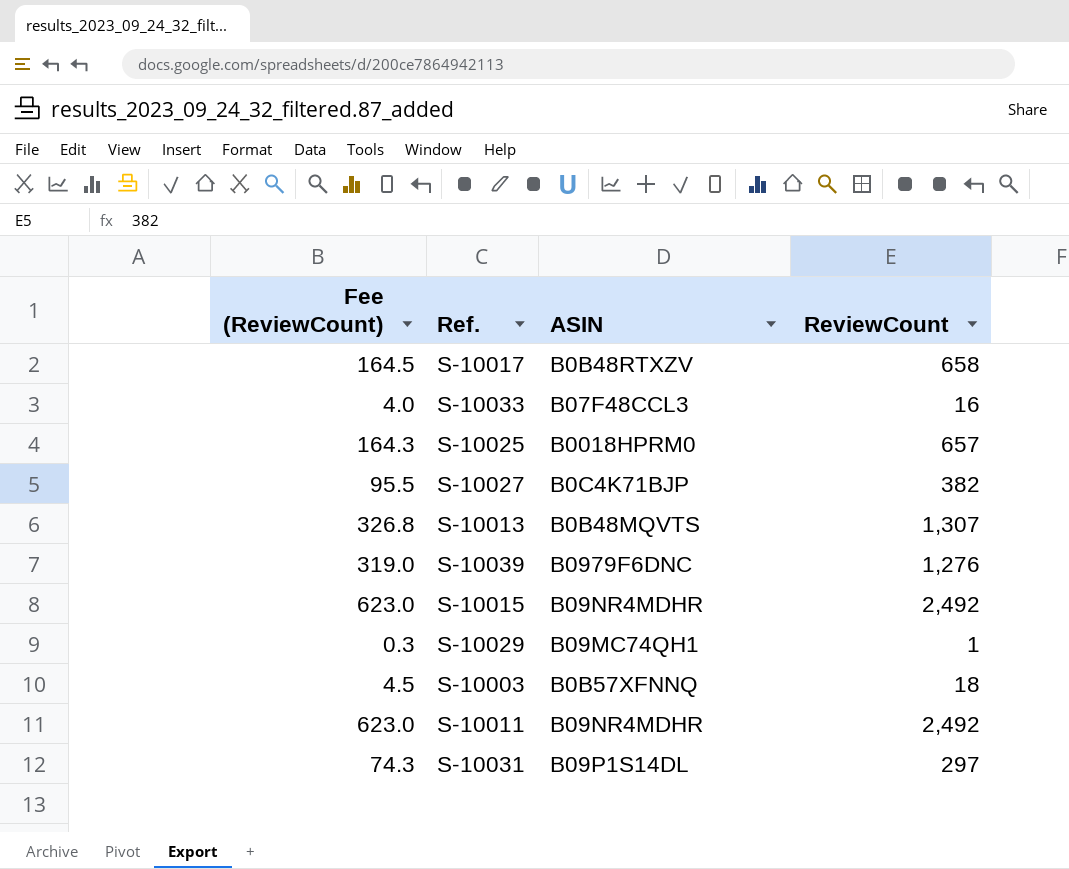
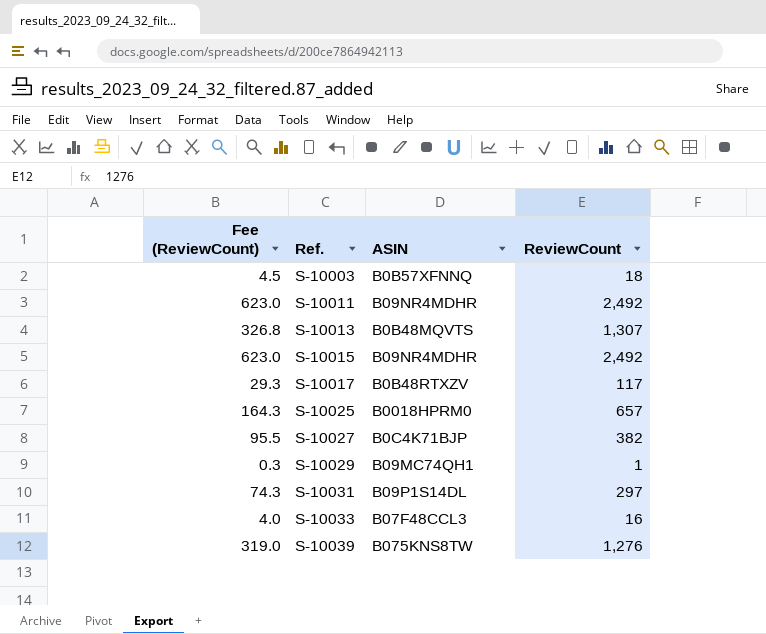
row order: none -> Ref. ascending
S-10017 | Fee (ReviewCount): 164.5 -> 29.3
S-10017 | ReviewCount: 658 -> 117
S-10039 | ASIN: B0979F6DNC -> B075KNS8TW

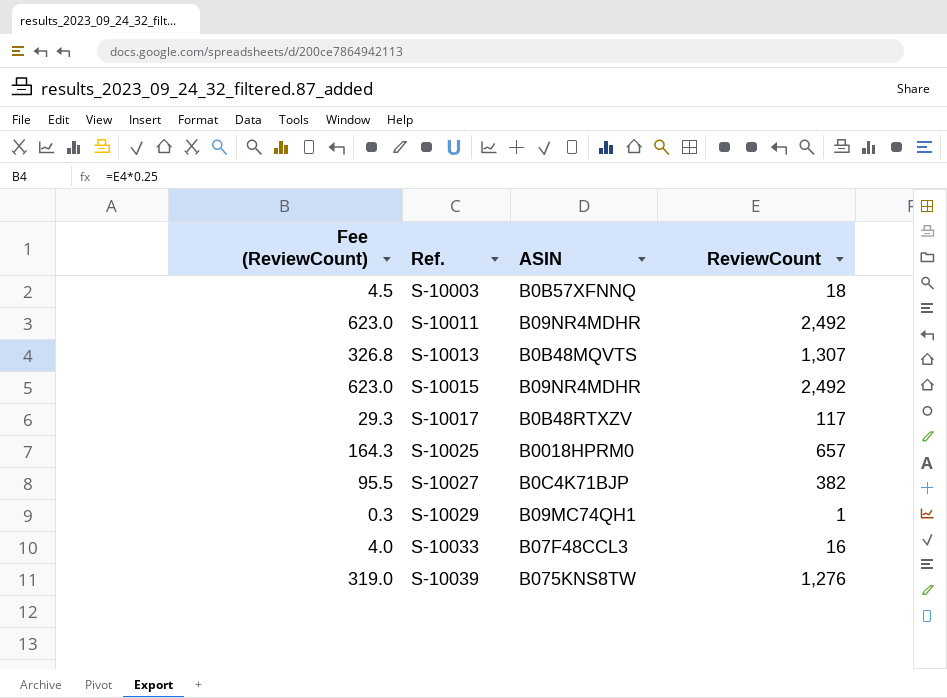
row S-10031: 74.3 | B09P1S14DL | 297 -> none

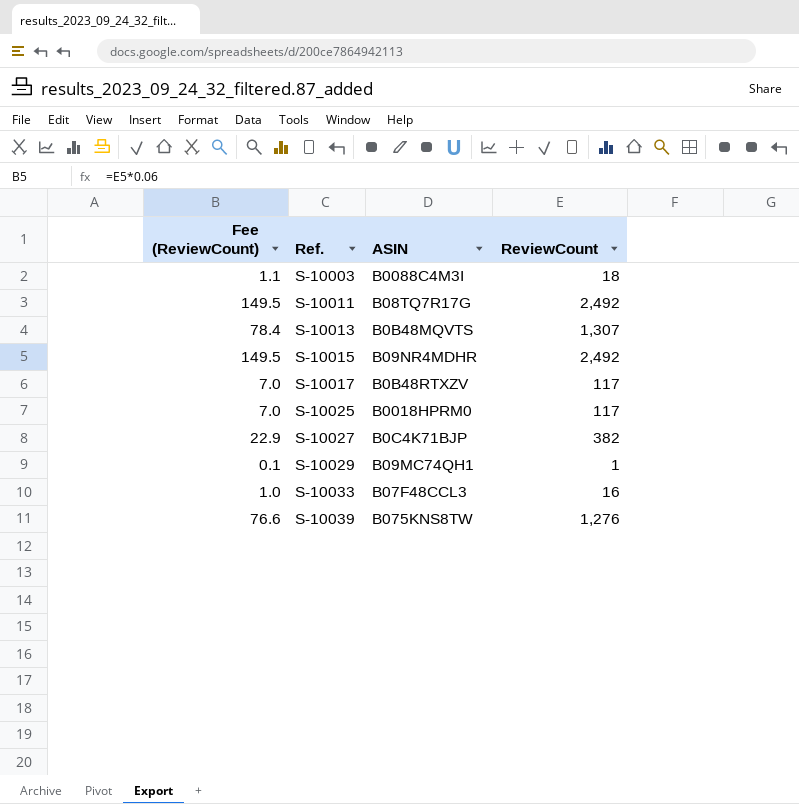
column Fee (ReviewCount) | formula: [ReviewCount] * 0.25 -> [ReviewCount] * 0.06
S-10003 | ASIN: B0B57XFNNQ -> B0088C4M3I
S-10011 | ASIN: B09NR4MDHR -> B08TQ7R17G
S-10025 | ReviewCount: 657 -> 117

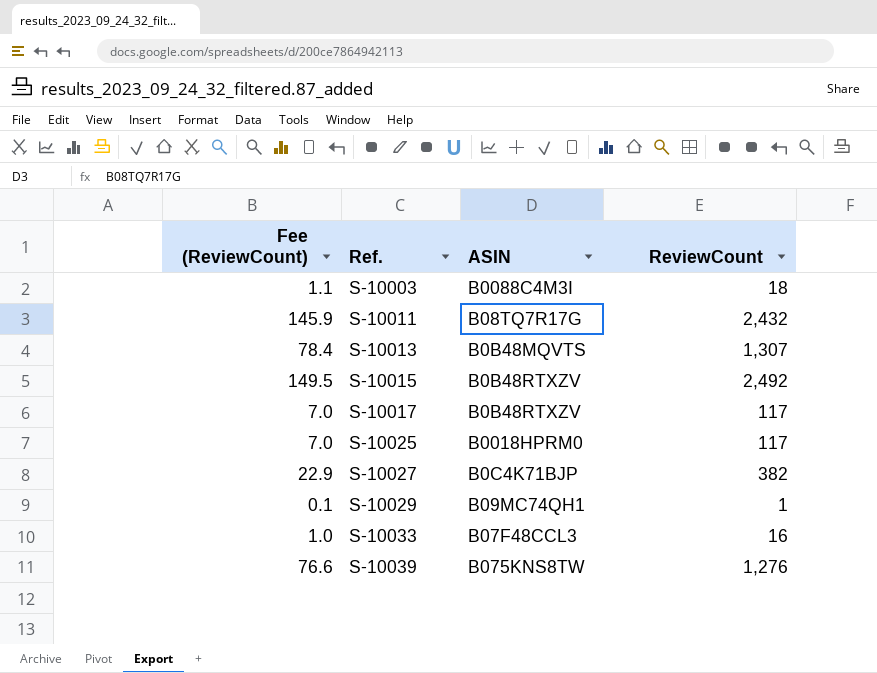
S-10011 | Fee (ReviewCount): 149.5 -> 145.9
S-10011 | ReviewCount: 2,492 -> 2,432
S-10015 | ASIN: B09NR4MDHR -> B0B48RTXZV

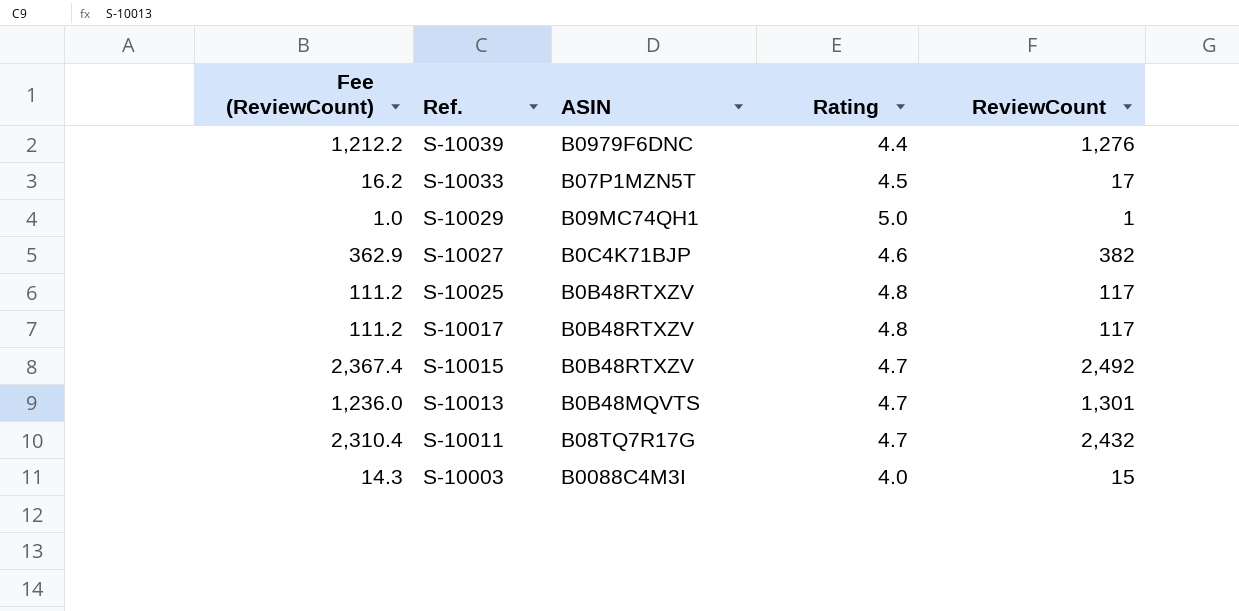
row order: Ref. ascending -> Ref. descending
column Fee (ReviewCount) | formula: [ReviewCount] * 0.06 -> [ReviewCount] * 0.95
column Rating | position: none -> 4
S-10039 | ASIN: B075KNS8TW -> B0979F6DNC
S-10033 | ASIN: B07F48CCL3 -> B07P1MZN5T
S-10033 | ReviewCount: 16 -> 17
S-10025 | ASIN: B0018HPRM0 -> B0B48RTXZV
S-10013 | ReviewCount: 1,307 -> 1,301
S-10003 | ReviewCount: 18 -> 15

